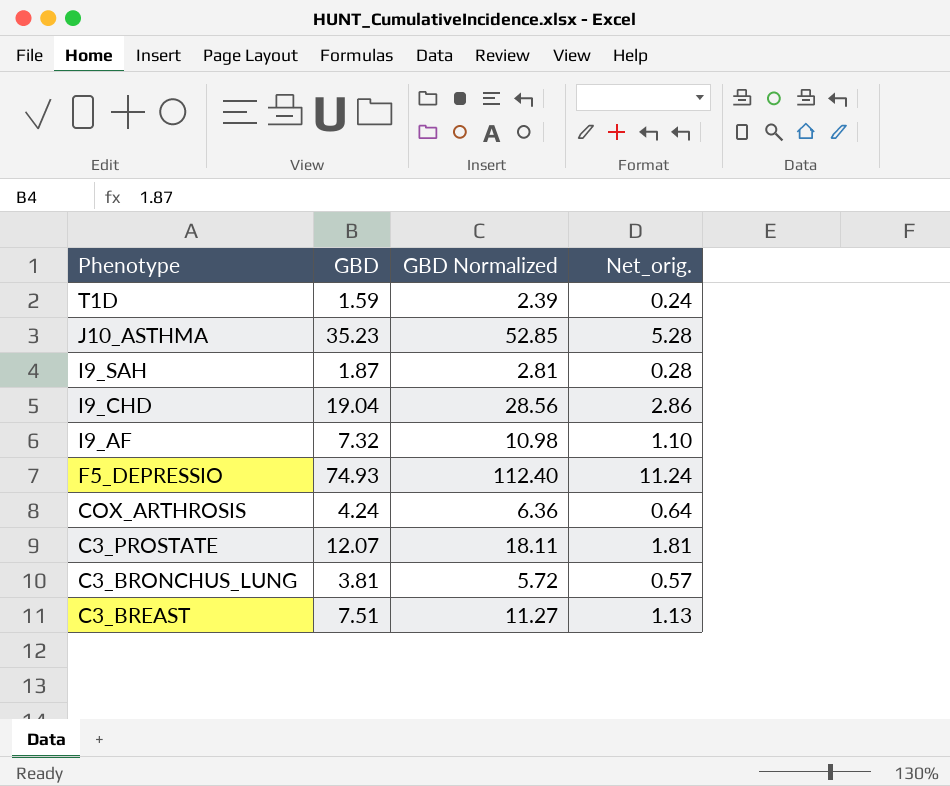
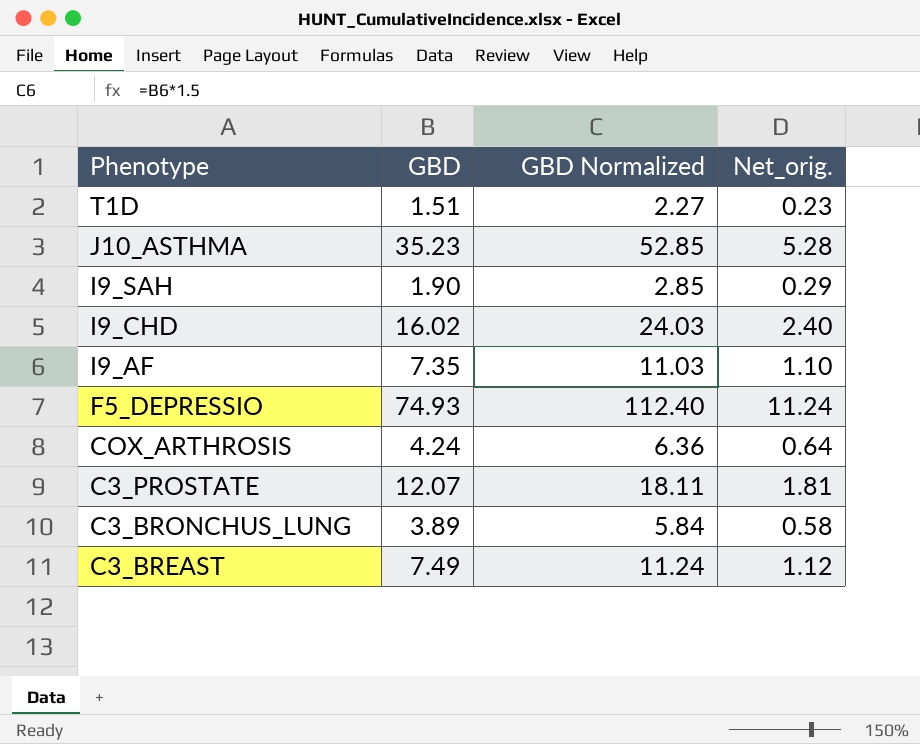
T1D | GBD: 1.59 -> 1.51
T1D | GBD Normalized: 2.39 -> 2.27
T1D | Net_orig.: 0.24 -> 0.23
I9_SAH | GBD: 1.87 -> 1.90
I9_SAH | GBD Normalized: 2.81 -> 2.85
I9_SAH | Net_orig.: 0.28 -> 0.29
I9_CHD | GBD: 19.04 -> 16.02
I9_CHD | GBD Normalized: 28.56 -> 24.03
I9_CHD | Net_orig.: 2.86 -> 2.40
I9_AF | GBD: 7.32 -> 7.35
I9_AF | GBD Normalized: 10.98 -> 11.03
C3_BRONCHUS_LUNG | GBD: 3.81 -> 3.89
C3_BRONCHUS_LUNG | GBD Normalized: 5.72 -> 5.84
C3_BRONCHUS_LUNG | Net_orig.: 0.57 -> 0.58
C3_BREAST | GBD: 7.51 -> 7.49
C3_BREAST | GBD Normalized: 11.27 -> 11.24
C3_BREAST | Net_orig.: 1.13 -> 1.12

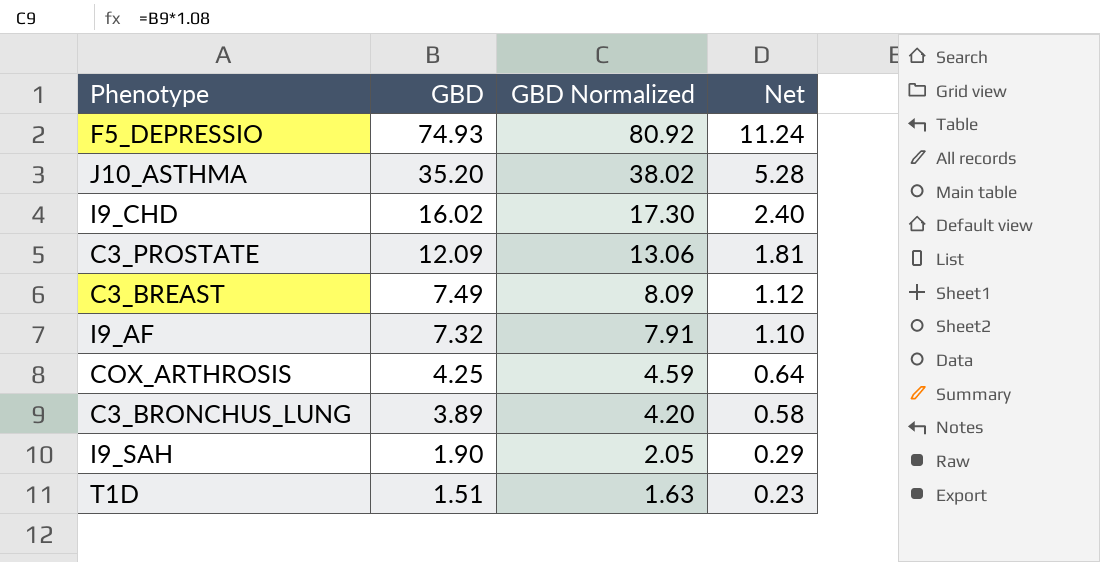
row order: Phenotype descending -> GBD descending
column GBD Normalized | formula: [GBD] * 1.5 -> [GBD] * 1.08
column name: Net_orig. -> Net
J10_ASTHMA | GBD: 35.23 -> 35.20
C3_PROSTATE | GBD: 12.07 -> 12.09
I9_AF | GBD: 7.35 -> 7.32
COX_ARTHROSIS | GBD: 4.24 -> 4.25

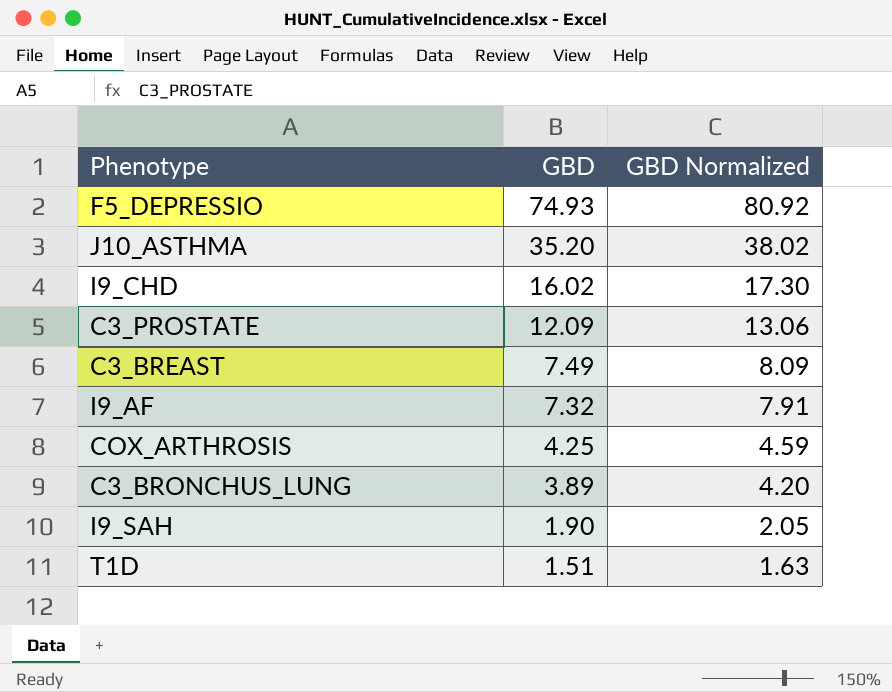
column Net | formula: [GBD] * 0.15 -> none

